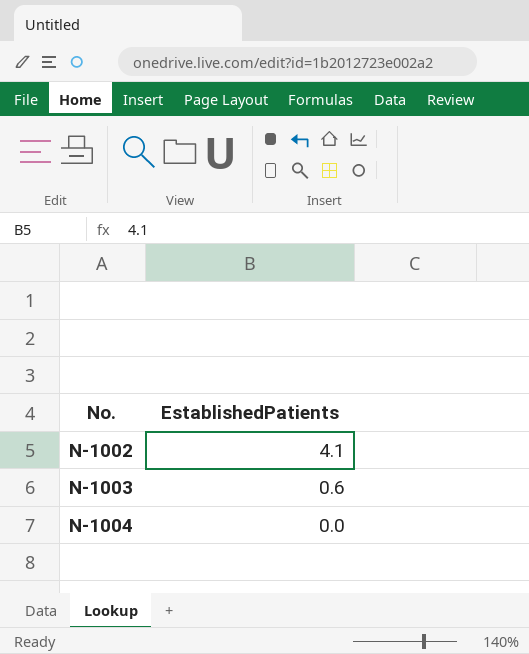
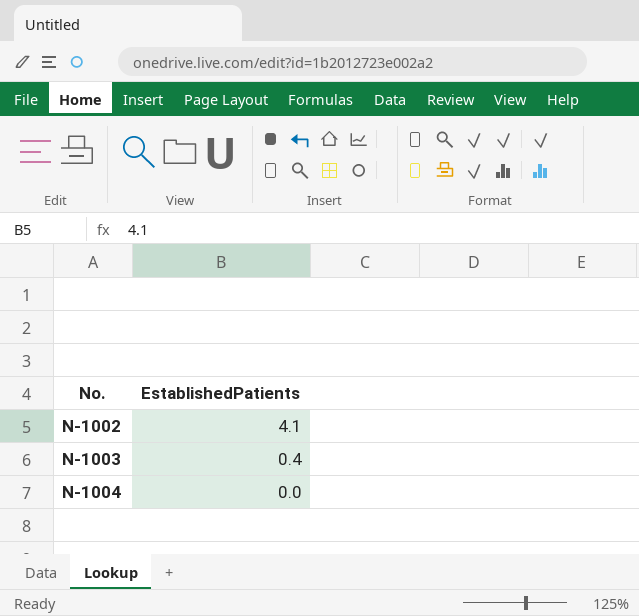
N-1003 | EstablishedPatients: 0.6 -> 0.4

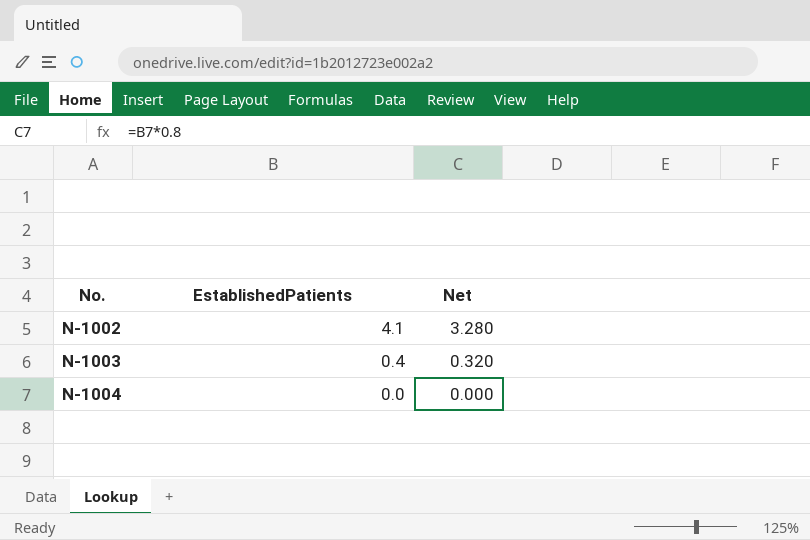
column Net | formula: none -> [EstablishedPatients] * 0.8

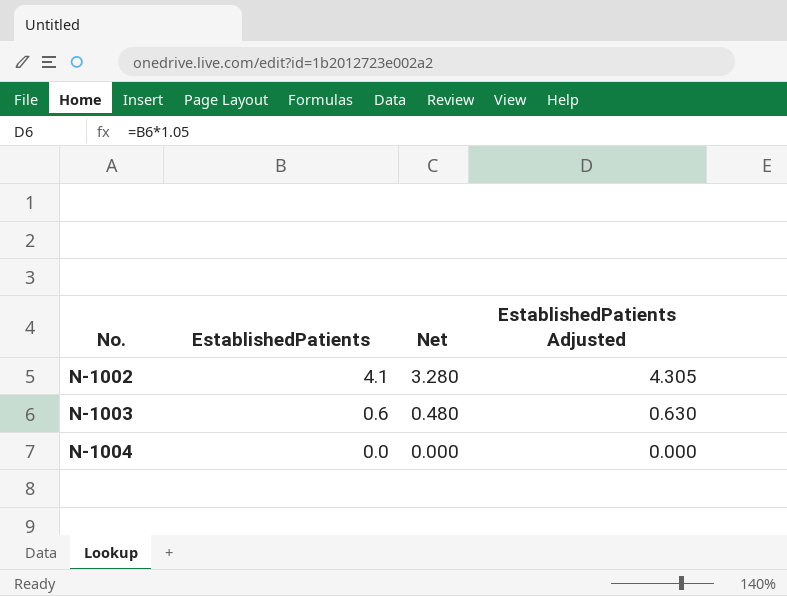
column EstablishedPatients Adjusted | formula: none -> [EstablishedPatients] * 1.05
N-1003 | EstablishedPatients: 0.4 -> 0.6
N-1003 | Net: 0.320 -> 0.480

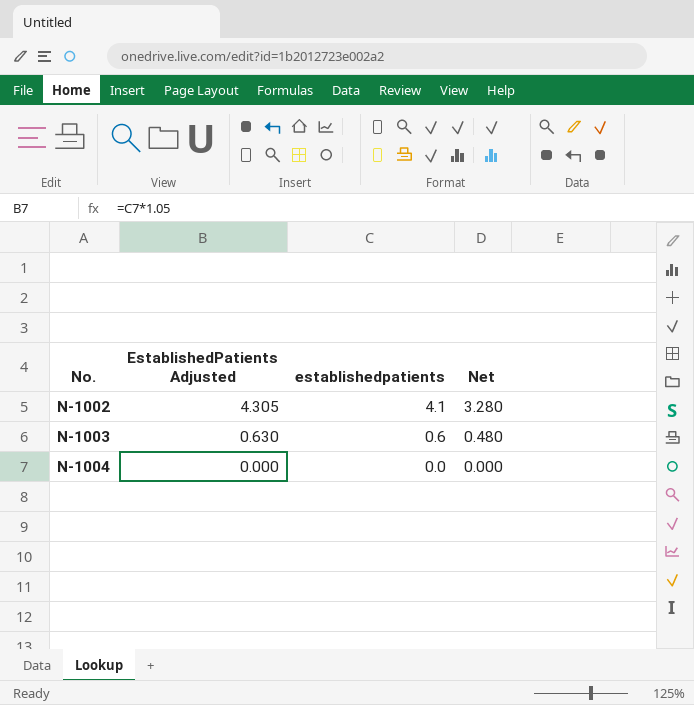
column EstablishedPatients Adjusted | position: 4 -> 2
column name: EstablishedPatients -> establishedpatients

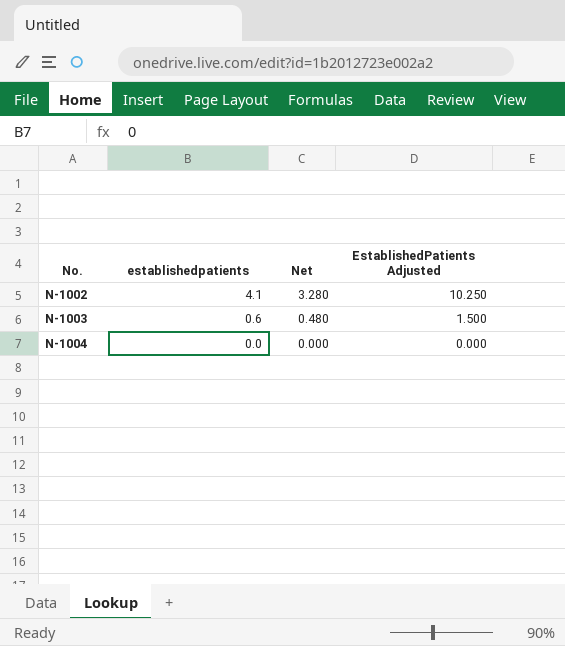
column EstablishedPatients Adjusted | formula: [establishedpatients] * 1.05 -> [establishedpatients] * 2.5
column EstablishedPatients Adjusted | position: 2 -> 4

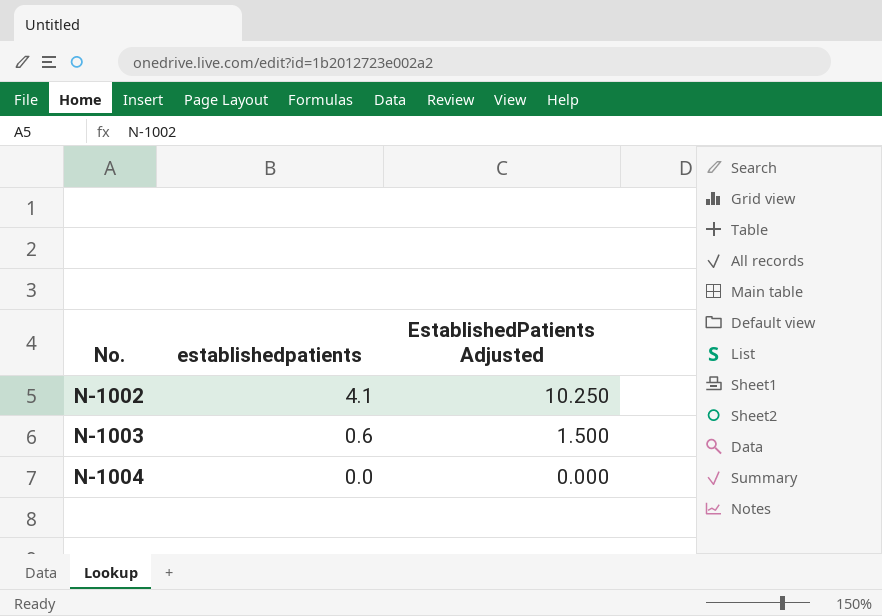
column Net | formula: [establishedpatients] * 0.8 -> none

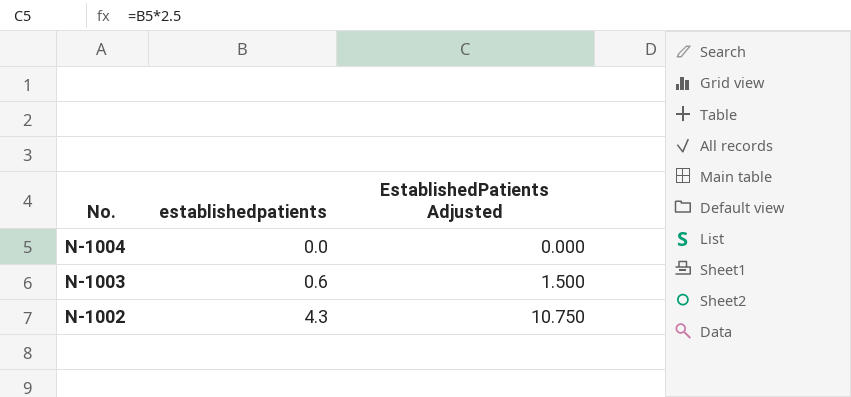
row order: No. ascending -> No. descending
N-1002 | establishedpatients: 4.1 -> 4.3
N-1002 | EstablishedPatients Adjusted: 10.250 -> 10.750

